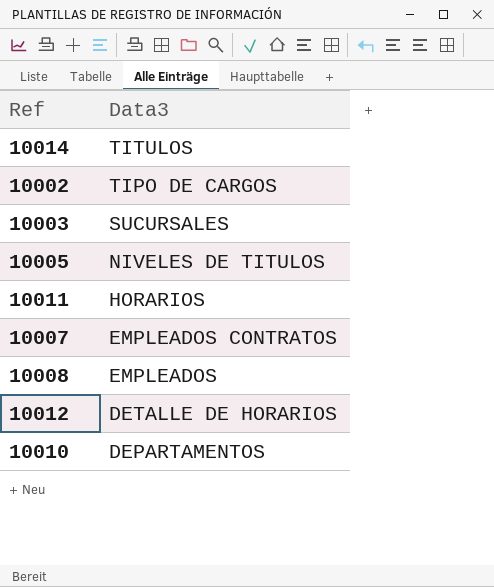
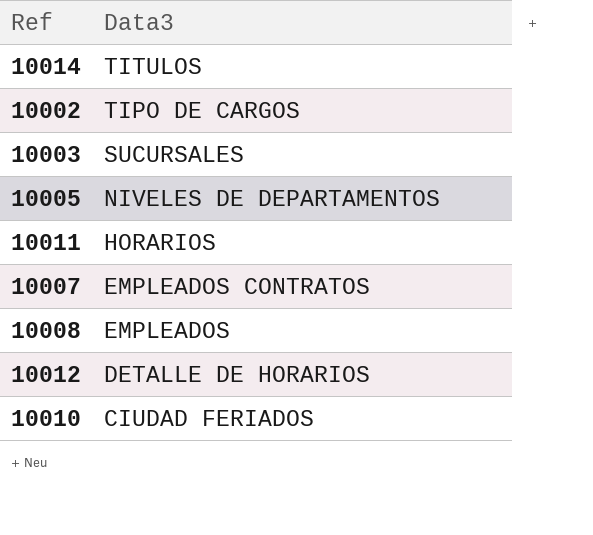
10005 | Data3: NIVELES DE TITULOS -> NIVELES DE DEPARTAMENTOS
10010 | Data3: DEPARTAMENTOS -> CIUDAD FERIADOS

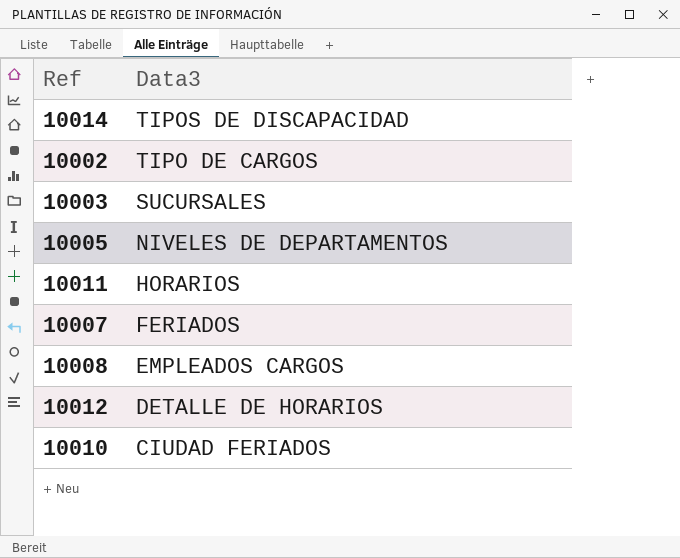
10014 | Data3: TITULOS -> TIPOS DE DISCAPACIDAD
10007 | Data3: EMPLEADOS CONTRATOS -> FERIADOS
10008 | Data3: EMPLEADOS -> EMPLEADOS CARGOS

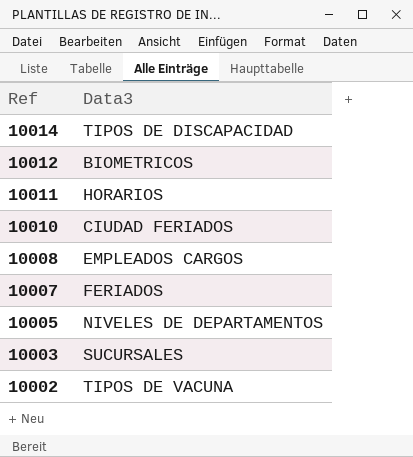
row order: Data3 descending -> Ref descending
10012 | Data3: DETALLE DE HORARIOS -> BIOMETRICOS
10002 | Data3: TIPO DE CARGOS -> TIPOS DE VACUNA

